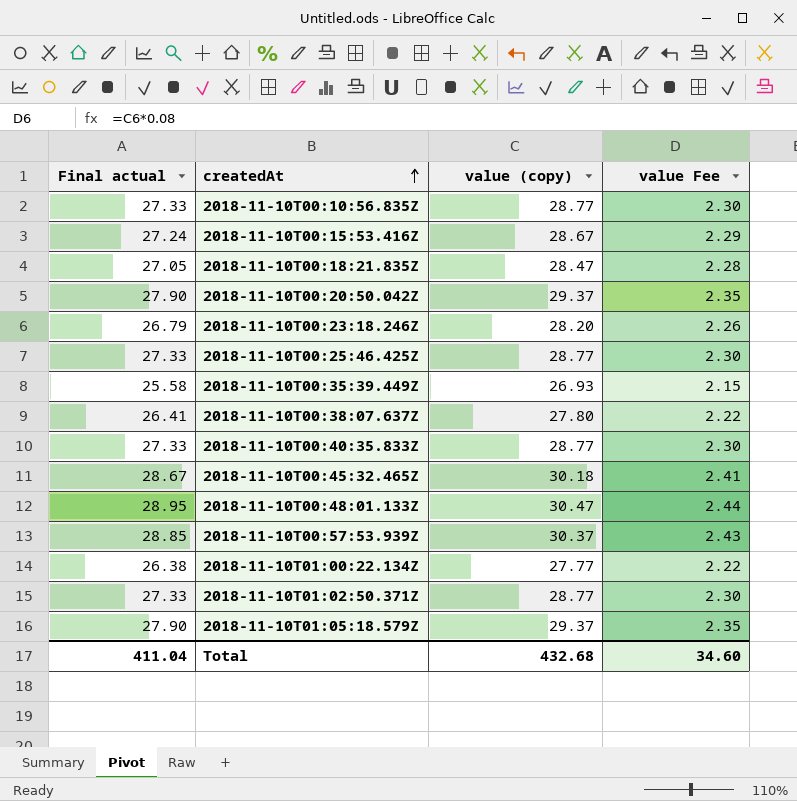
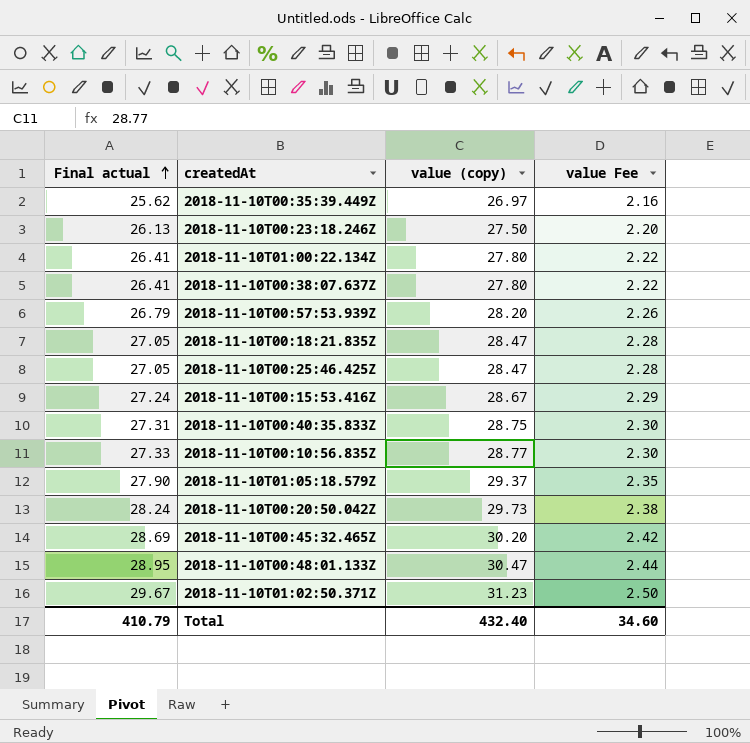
row order: createdAt ascending -> Final actual ascending
2018-11-10T00:35:39.449Z | Final actual: 25.58 -> 25.62
2018-11-10T00:35:39.449Z | value (copy): 26.93 -> 26.97
2018-11-10T00:35:39.449Z | value Fee: 2.15 -> 2.16
2018-11-10T00:23:18.246Z | Final actual: 26.79 -> 26.13
2018-11-10T00:23:18.246Z | value (copy): 28.20 -> 27.50
2018-11-10T00:23:18.246Z | value Fee: 2.26 -> 2.20
2018-11-10T01:00:22.134Z | Final actual: 26.38 -> 26.41
2018-11-10T01:00:22.134Z | value (copy): 27.77 -> 27.80
2018-11-10T00:57:53.939Z | Final actual: 28.85 -> 26.79
2018-11-10T00:57:53.939Z | value (copy): 30.37 -> 28.20
2018-11-10T00:57:53.939Z | value Fee: 2.43 -> 2.26
2018-11-10T00:25:46.425Z | Final actual: 27.33 -> 27.05
2018-11-10T00:25:46.425Z | value (copy): 28.77 -> 28.47
2018-11-10T00:25:46.425Z | value Fee: 2.30 -> 2.28
2018-11-10T00:40:35.833Z | Final actual: 27.33 -> 27.31
2018-11-10T00:40:35.833Z | value (copy): 28.77 -> 28.75
2018-11-10T00:20:50.042Z | Final actual: 27.90 -> 28.24
2018-11-10T00:20:50.042Z | value (copy): 29.37 -> 29.73
2018-11-10T00:20:50.042Z | value Fee: 2.35 -> 2.38
2018-11-10T00:45:32.465Z | Final actual: 28.67 -> 28.69
2018-11-10T00:45:32.465Z | value (copy): 30.18 -> 30.20
2018-11-10T00:45:32.465Z | value Fee: 2.41 -> 2.42
2018-11-10T01:02:50.371Z | Final actual: 27.33 -> 29.67
2018-11-10T01:02:50.371Z | value (copy): 28.77 -> 31.23
2018-11-10T01:02:50.371Z | value Fee: 2.30 -> 2.50
Total | Final actual: 411.04 -> 410.79
Total | value (copy): 432.68 -> 432.40

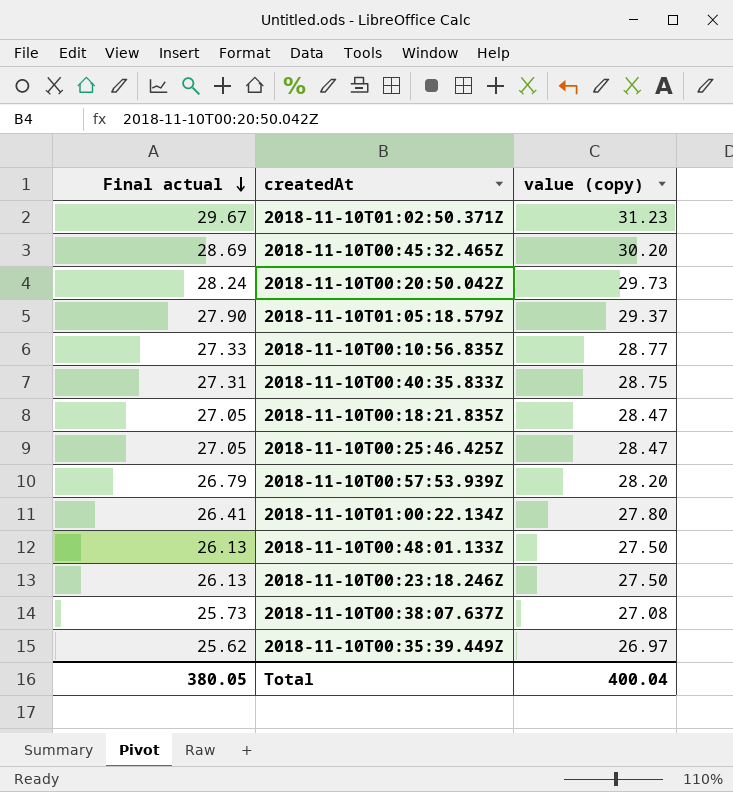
row order: Final actual ascending -> Final actual descending
column value Fee | formula: [value (copy)] * 0.08 -> none
row 2018-11-10T00:15:53.416Z: 27.24 | 28.67 | 2.29 -> none
2018-11-10T00:48:01.133Z | Final actual: 28.95 -> 26.13
2018-11-10T00:48:01.133Z | value (copy): 30.47 -> 27.50
2018-11-10T00:38:07.637Z | Final actual: 26.41 -> 25.73
2018-11-10T00:38:07.637Z | value (copy): 27.80 -> 27.08
Total | Final actual: 410.79 -> 380.05
Total | value (copy): 432.40 -> 400.04

